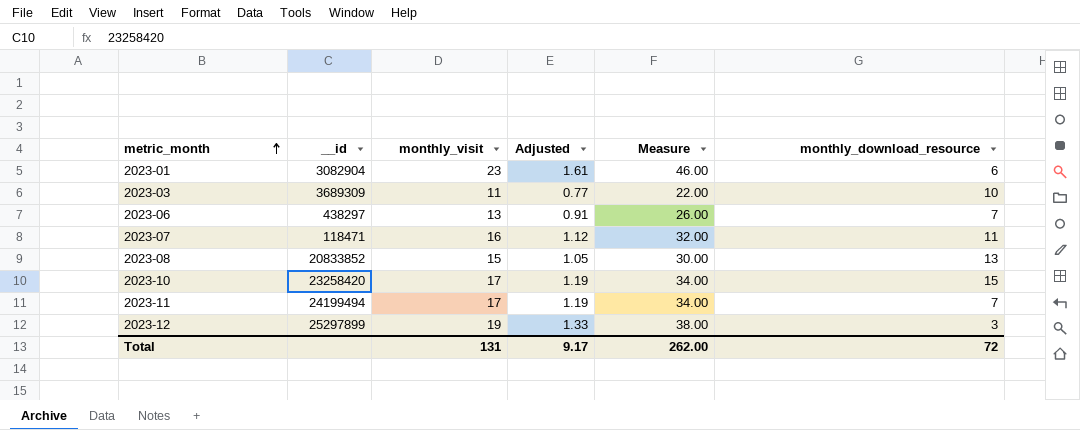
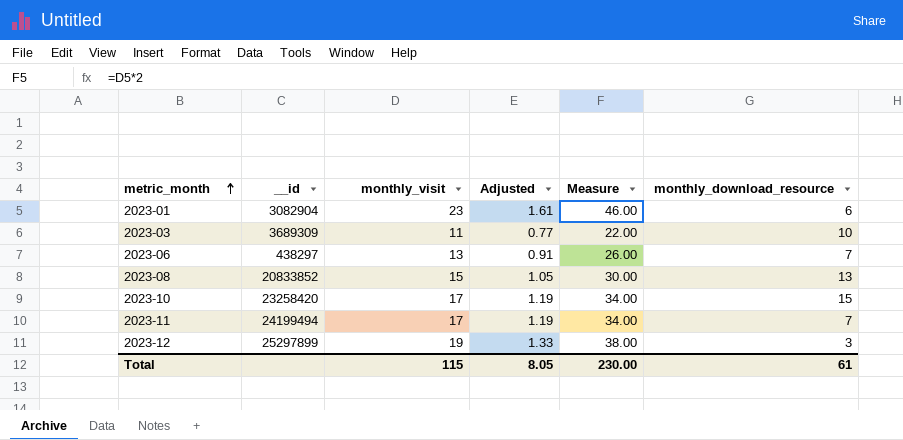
row 2023-07: 118471 | 16 | 1.12 | 32.00 | 11 -> none
Total | monthly_visit: 131 -> 115
Total | Adjusted: 9.17 -> 8.05
Total | Measure: 262.00 -> 230.00
Total | monthly_download_resource: 72 -> 61

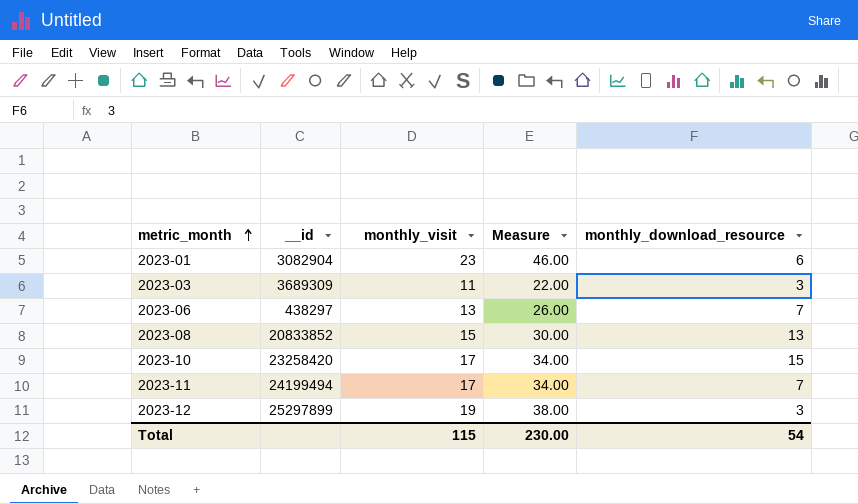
column Adjusted | formula: [monthly_visit] * 0.07 -> none
2023-03 | monthly_download_resource: 10 -> 3
Total | monthly_download_resource: 61 -> 54

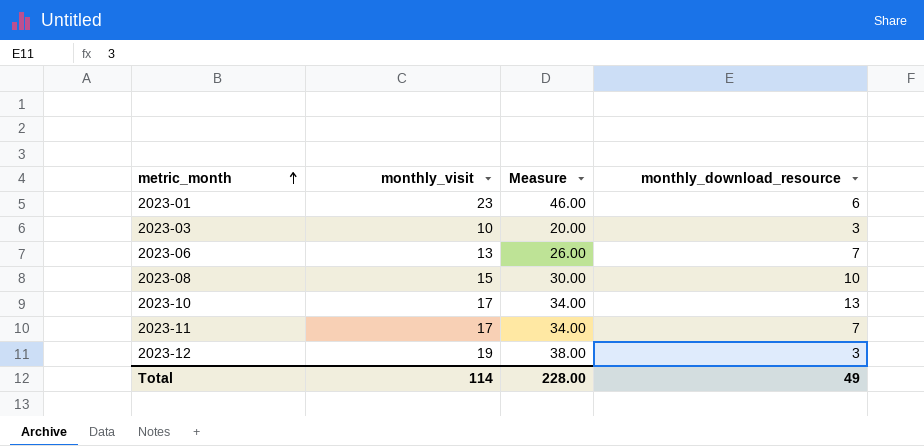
column __id | position: 2 -> none
2023-03 | monthly_visit: 11 -> 10
2023-03 | Measure: 22.00 -> 20.00
2023-08 | monthly_download_resource: 13 -> 10
2023-10 | monthly_download_resource: 15 -> 13
Total | monthly_visit: 115 -> 114
Total | Measure: 230.00 -> 228.00
Total | monthly_download_resource: 54 -> 49

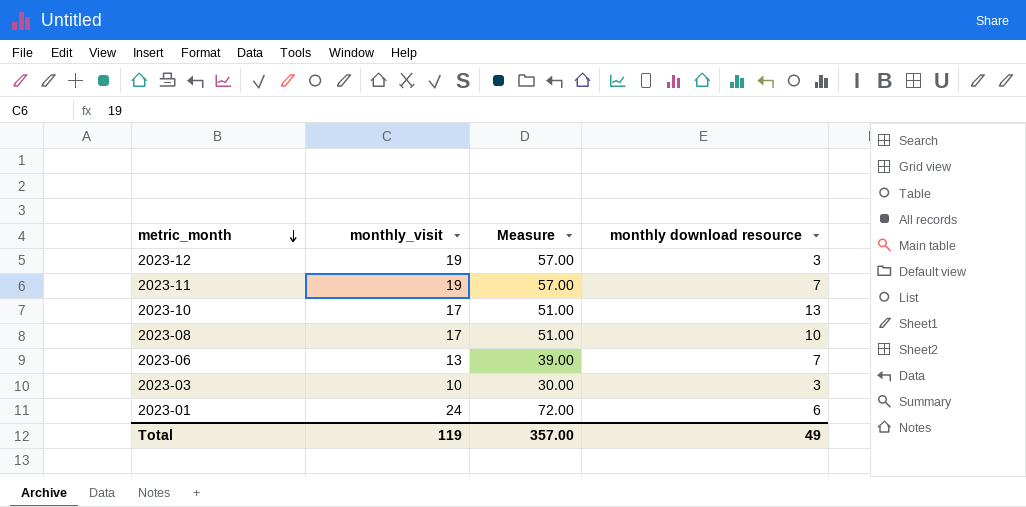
row order: metric_month ascending -> metric_month descending
column Measure | formula: [monthly_visit] * 2 -> [monthly_visit] * 3
column name: monthly_download_resource -> monthly download resource
2023-11 | monthly_visit: 17 -> 19
2023-08 | monthly_visit: 15 -> 17
2023-01 | monthly_visit: 23 -> 24
Total | monthly_visit: 114 -> 119
Total | Measure: 228.00 -> 357.00

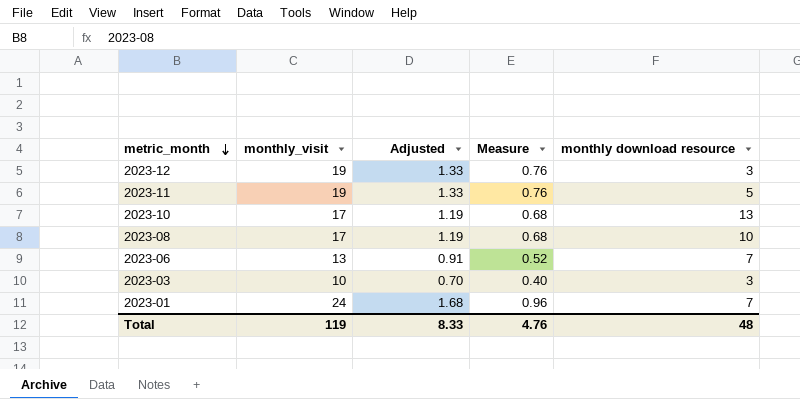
column Adjusted | formula: none -> [monthly_visit] * 0.07
column Measure | formula: [monthly_visit] * 3 -> [monthly_visit] * 0.04
2023-11 | monthly download resource: 7 -> 5
2023-01 | monthly download resource: 6 -> 7
Total | Measure: 357.00 -> 4.76
Total | monthly download resource: 49 -> 48

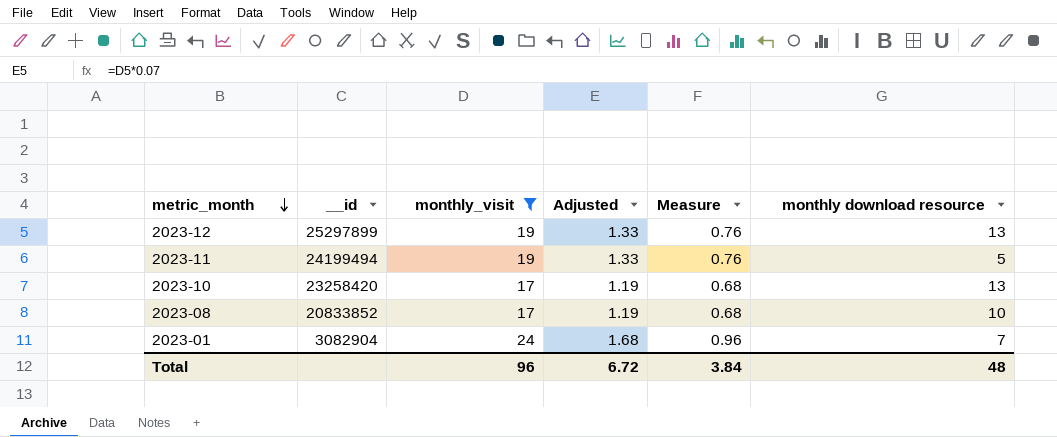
filter: none -> monthly_visit >= 17
column __id | position: none -> 2
2023-12 | monthly download resource: 3 -> 13
Total | monthly_visit: 119 -> 96
Total | Adjusted: 8.33 -> 6.72
Total | Measure: 4.76 -> 3.84

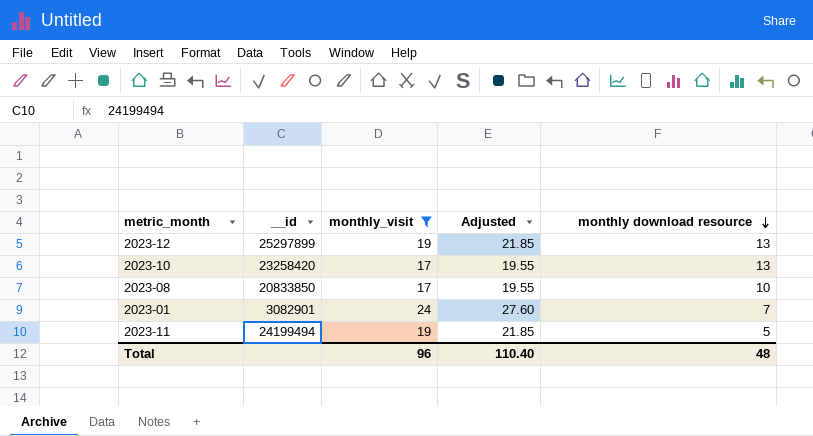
row order: metric_month descending -> monthly download resource descending
column Measure | formula: [monthly_visit] * 0.04 -> none
column Adjusted | formula: [monthly_visit] * 0.07 -> [monthly_visit] * 1.15
2023-08 | __id: 20833852 -> 20833850
2023-01 | __id: 3082904 -> 3082901
Total | Adjusted: 6.72 -> 110.40

